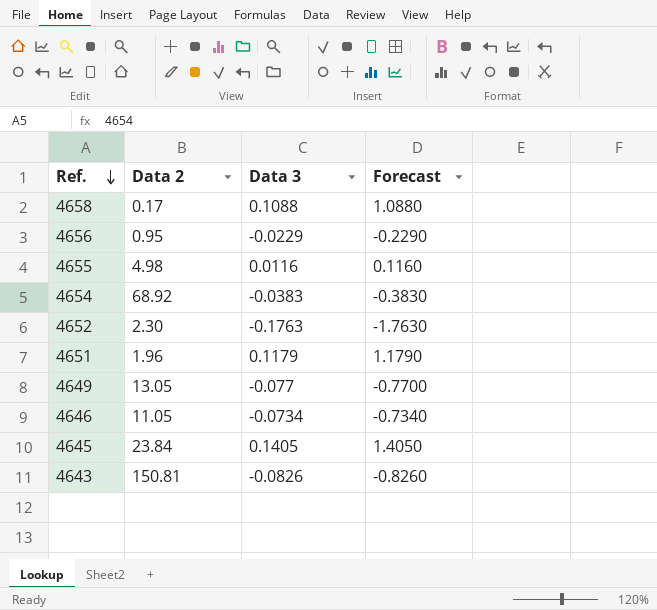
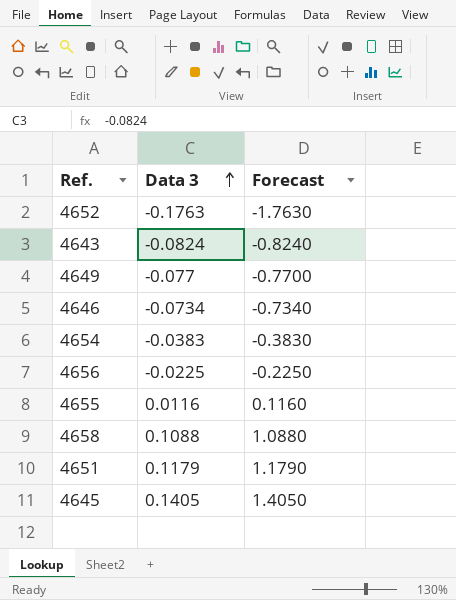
row order: Ref. descending -> Data 3 ascending
column Data 2 | position: 2 -> none
4643 | Data 3: -0.0826 -> -0.0824
4643 | Forecast: -0.8260 -> -0.8240
4656 | Data 3: -0.0229 -> -0.0225
4656 | Forecast: -0.2290 -> -0.2250

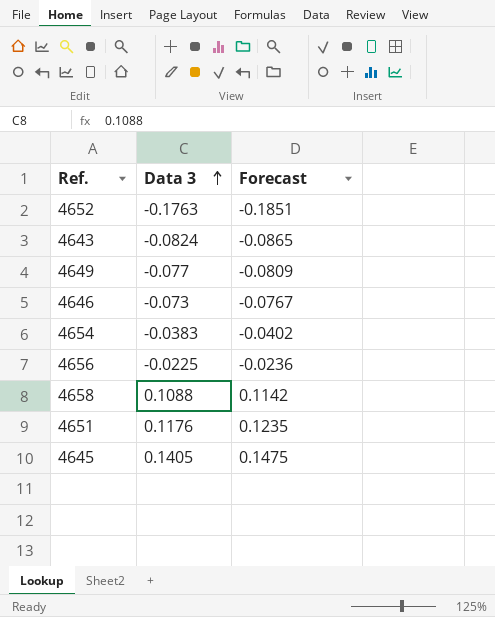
column Forecast | formula: [Data 3] * 10 -> [Data 3] * 1.05
row 4655: 0.0116 | 0.1160 -> none
4646 | Data 3: -0.0734 -> -0.073
4651 | Data 3: 0.1179 -> 0.1176

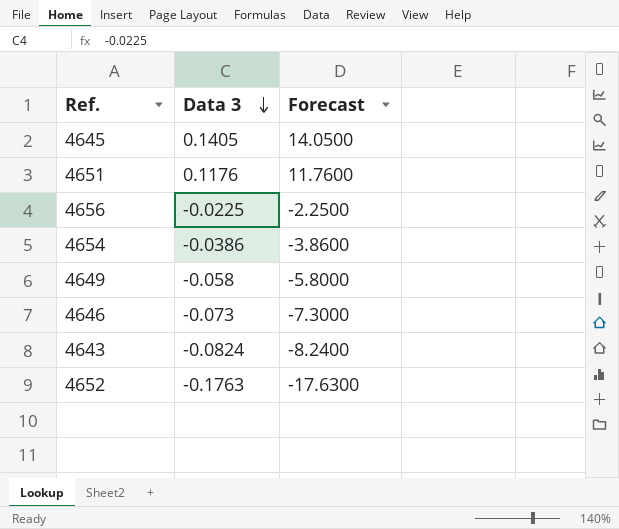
row order: Data 3 ascending -> Data 3 descending
column Forecast | formula: [Data 3] * 1.05 -> [Data 3] * 100
row 4658: 0.1088 | 0.1142 -> none
4654 | Data 3: -0.0383 -> -0.0386
4649 | Data 3: -0.077 -> -0.058

